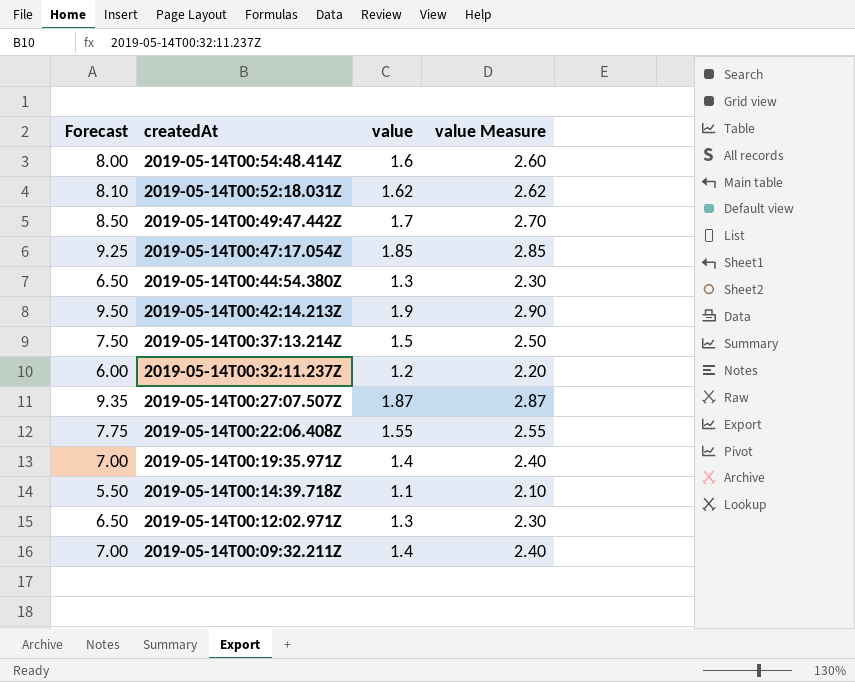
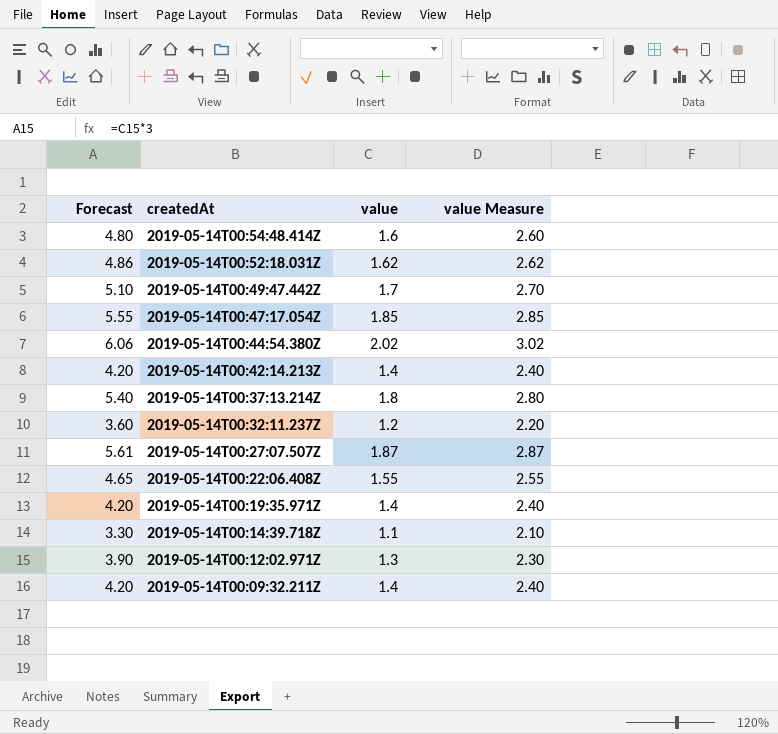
column Forecast | formula: [value] * 5 -> [value] * 3
2019-05-14T00:44:54.380Z | value: 1.3 -> 2.02
2019-05-14T00:44:54.380Z | value Measure: 2.30 -> 3.02
2019-05-14T00:42:14.213Z | value: 1.9 -> 1.4
2019-05-14T00:42:14.213Z | value Measure: 2.90 -> 2.40
2019-05-14T00:37:13.214Z | value: 1.5 -> 1.8
2019-05-14T00:37:13.214Z | value Measure: 2.50 -> 2.80

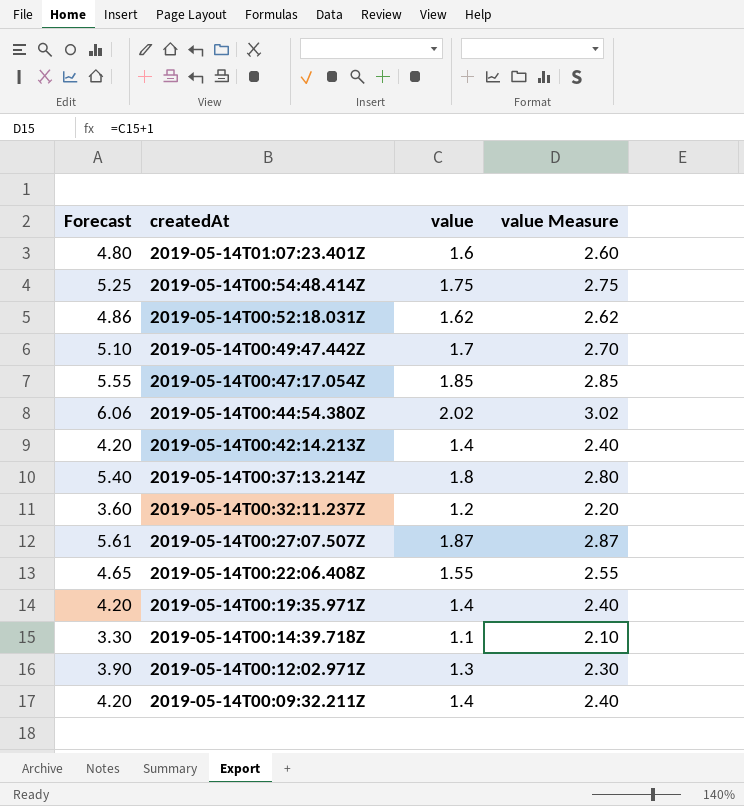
row 2019-05-14T01:07:23.401Z: none -> 4.80 | 1.6 | 2.60
2019-05-14T00:54:48.414Z | Forecast: 4.80 -> 5.25
2019-05-14T00:54:48.414Z | value: 1.6 -> 1.75
2019-05-14T00:54:48.414Z | value Measure: 2.60 -> 2.75

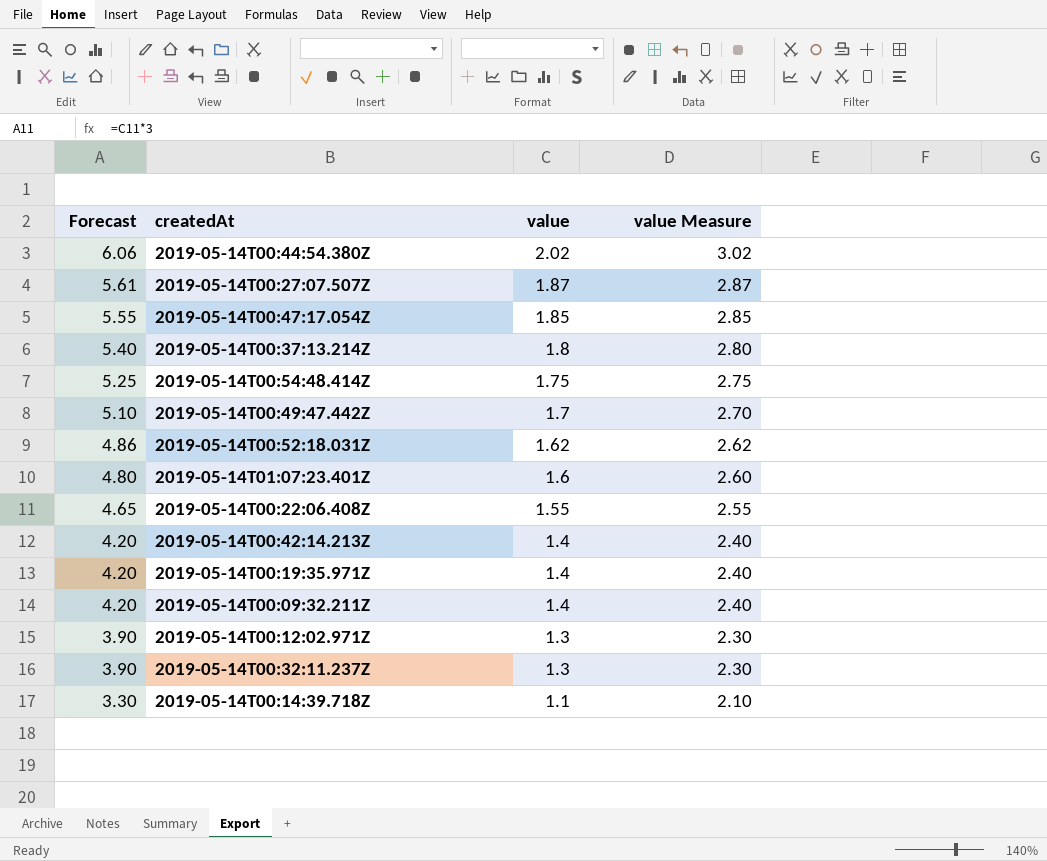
row order: createdAt descending -> Forecast descending
2019-05-14T00:32:11.237Z | Forecast: 3.60 -> 3.90
2019-05-14T00:32:11.237Z | value: 1.2 -> 1.3
2019-05-14T00:32:11.237Z | value Measure: 2.20 -> 2.30

